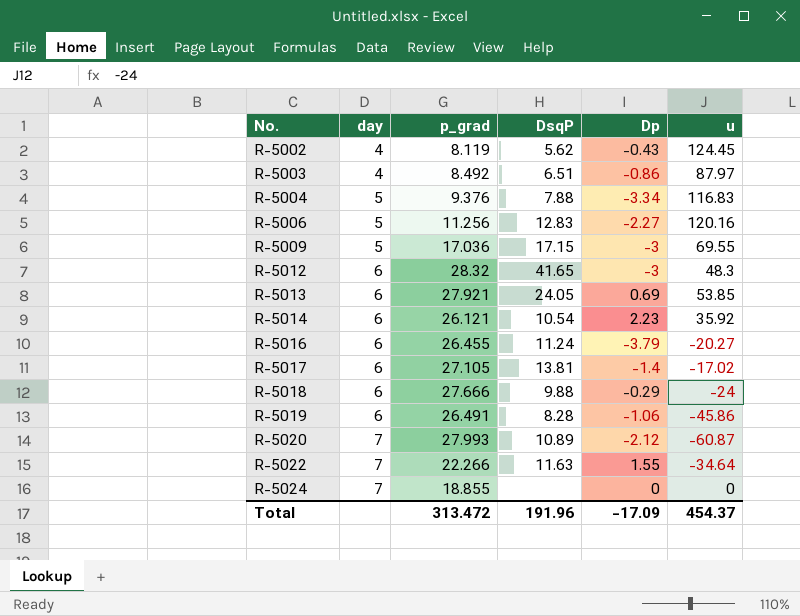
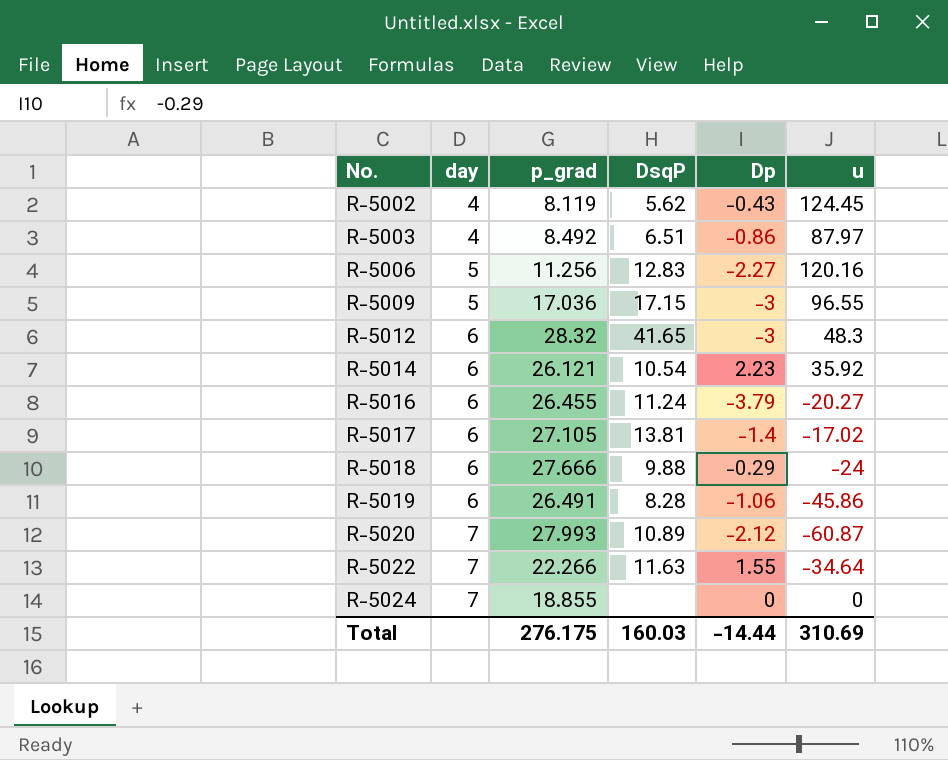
row R-5004: 5 | 9.376 | 7.88 | -3.34 | 116.83 -> none
row R-5013: 6 | 27.921 | 24.05 | 0.69 | 53.85 -> none
R-5009 | u: 69.55 -> 96.55
Total | p_grad: 313.472 -> 276.175
Total | DsqP: 191.96 -> 160.03
Total | Dp: -17.09 -> -14.44
Total | u: 454.37 -> 310.69

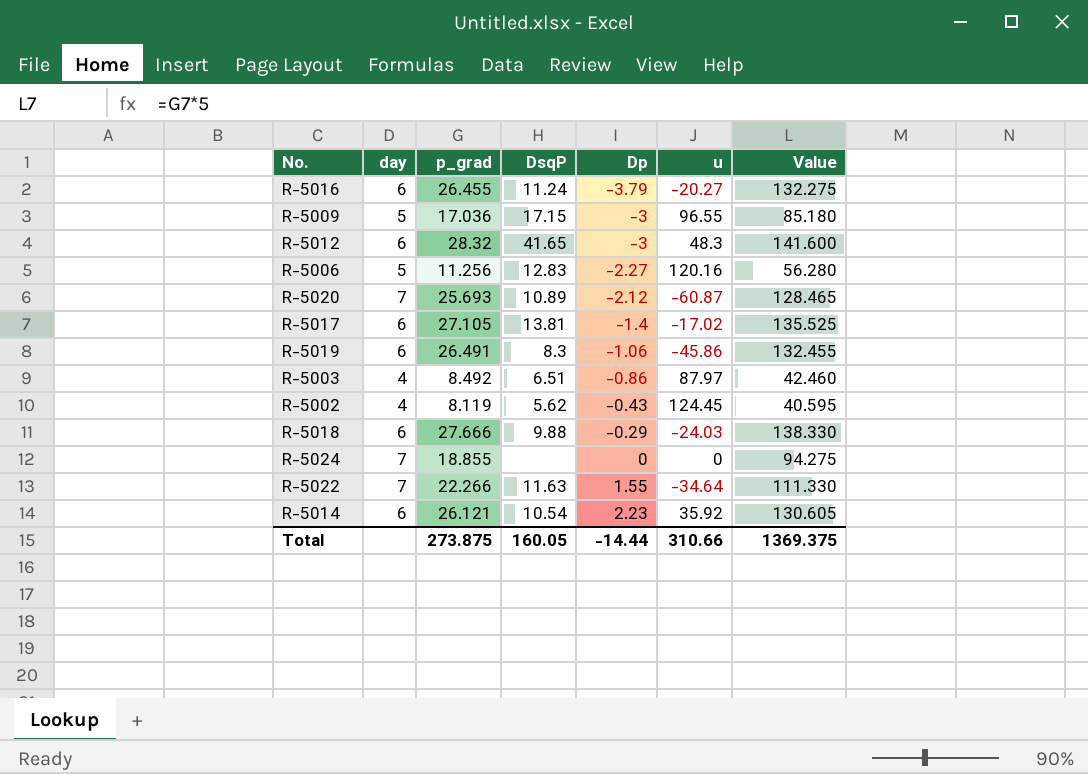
row order: No. ascending -> Dp ascending
column Value | formula: none -> [p_grad] * 5
R-5020 | p_grad: 27.993 -> 25.693
R-5019 | DsqP: 8.28 -> 8.3
R-5018 | u: -24 -> -24.03
Total | p_grad: 276.175 -> 273.875
Total | DsqP: 160.03 -> 160.05
Total | u: 310.69 -> 310.66

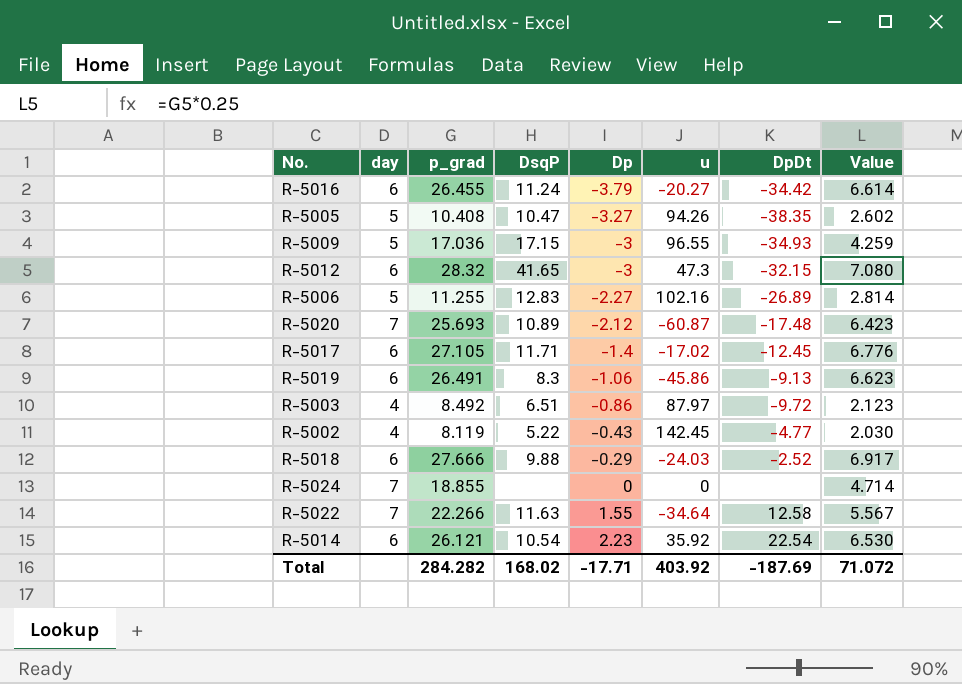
column DpDt | position: none -> 7
column Value | formula: [p_grad] * 5 -> [p_grad] * 0.25
row R-5005: none -> 5 | 10.408 | 10.47 | -3.27 | 94.26 | -38.35 | 2.602
R-5012 | u: 48.3 -> 47.3
R-5006 | p_grad: 11.256 -> 11.255
R-5006 | u: 120.16 -> 102.16
R-5017 | DsqP: 13.81 -> 11.71
R-5002 | DsqP: 5.62 -> 5.22
R-5002 | u: 124.45 -> 142.45
Total | p_grad: 273.875 -> 284.282
Total | DsqP: 160.05 -> 168.02
Total | Dp: -14.44 -> -17.71
Total | u: 310.66 -> 403.92
Total | Value: 1369.375 -> 71.072

